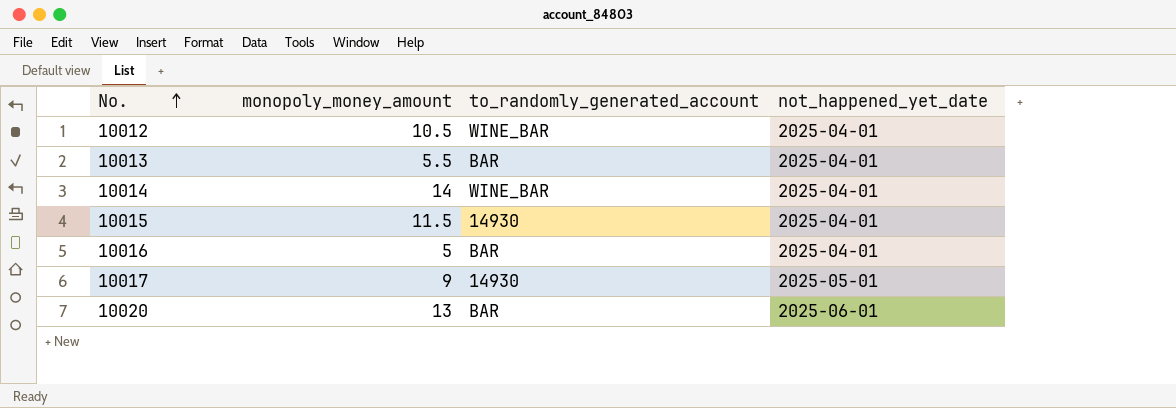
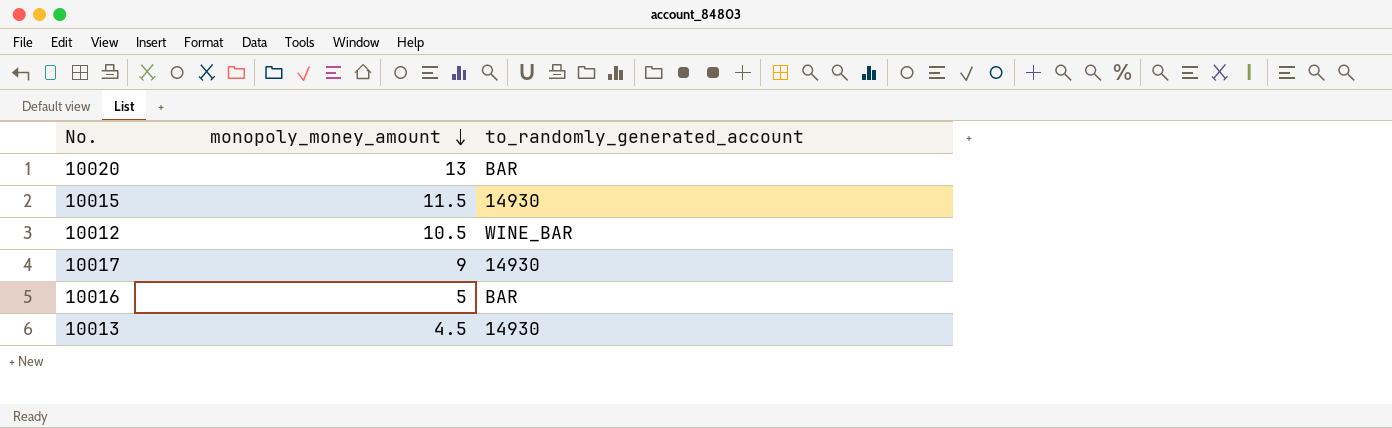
row order: No. ascending -> monopoly_money_amount descending
column not_happened_yet_date | position: 4 -> none
row 10014: 14 | WINE_BAR | 2025-04-01 -> none
10013 | monopoly_money_amount: 5.5 -> 4.5
10013 | to_randomly_generated_account: BAR -> 14930

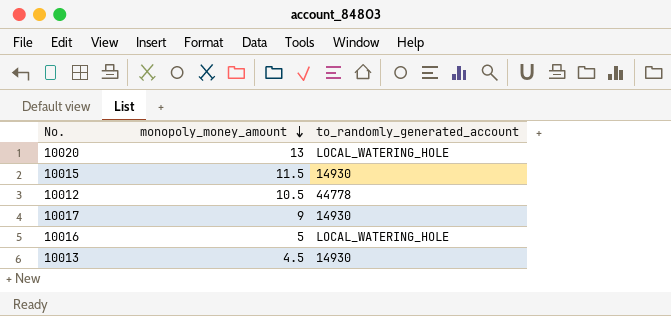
10020 | to_randomly_generated_account: BAR -> LOCAL_WATERING_HOLE
10012 | to_randomly_generated_account: WINE_BAR -> 44778
10016 | to_randomly_generated_account: BAR -> LOCAL_WATERING_HOLE

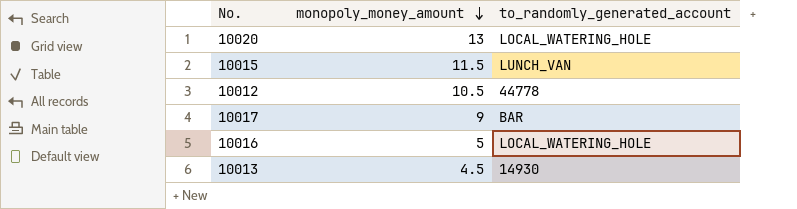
10015 | to_randomly_generated_account: 14930 -> LUNCH_VAN
10017 | to_randomly_generated_account: 14930 -> BAR

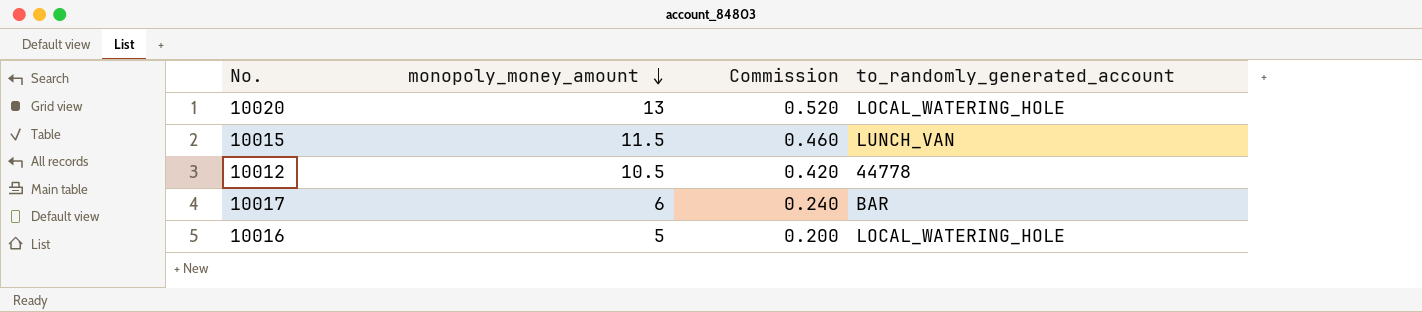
column Commission | formula: none -> [monopoly_money_amount] * 0.04
row 10013: 4.5 | 14930 -> none
10017 | monopoly_money_amount: 9 -> 6

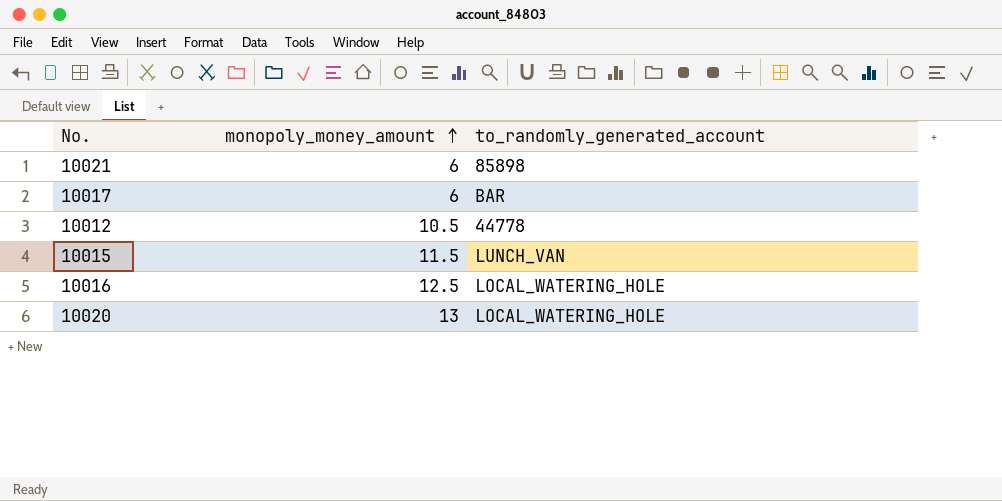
row order: monopoly_money_amount descending -> monopoly_money_amount ascending
column Commission | formula: [monopoly_money_amount] * 0.04 -> none
row 10021: none -> 6 | 85898
10016 | monopoly_money_amount: 5 -> 12.5

